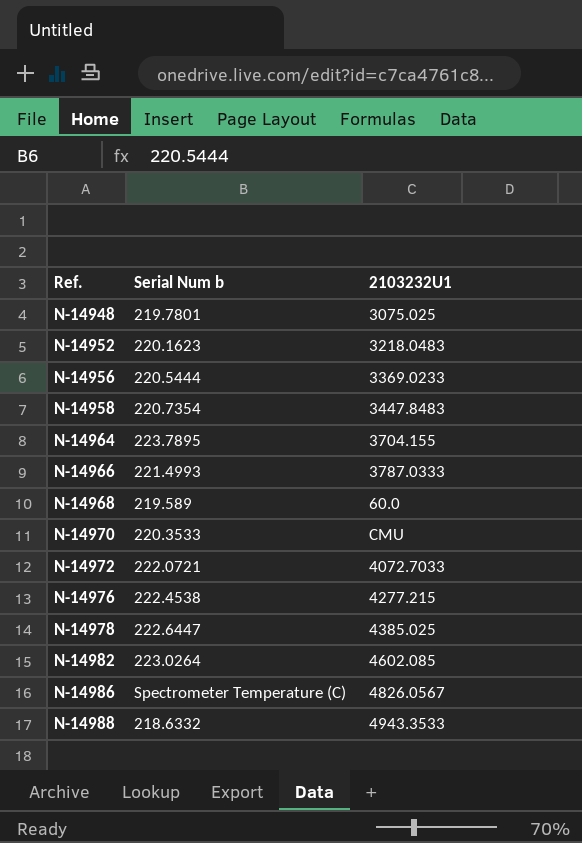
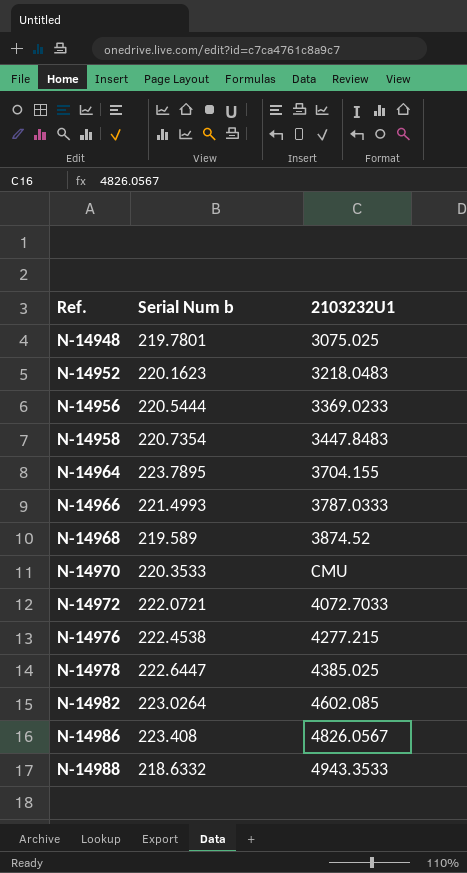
N-14968 | 2103232U1: 60.0 -> 3874.52
N-14986 | Serial Num b: Spectrometer Temperature (C) -> 223.408

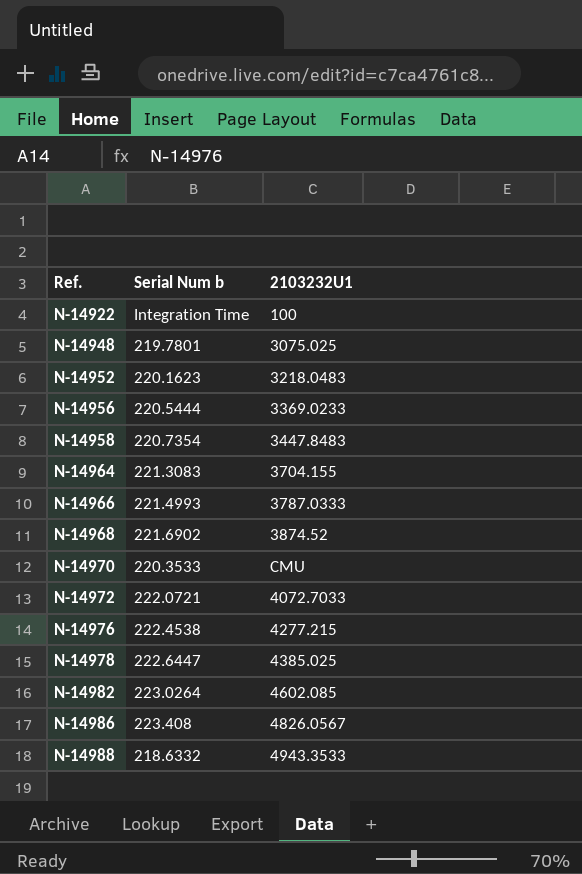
row N-14922: none -> Integration Time | 100
N-14964 | Serial Num b: 223.7895 -> 221.3083
N-14968 | Serial Num b: 219.589 -> 221.6902

